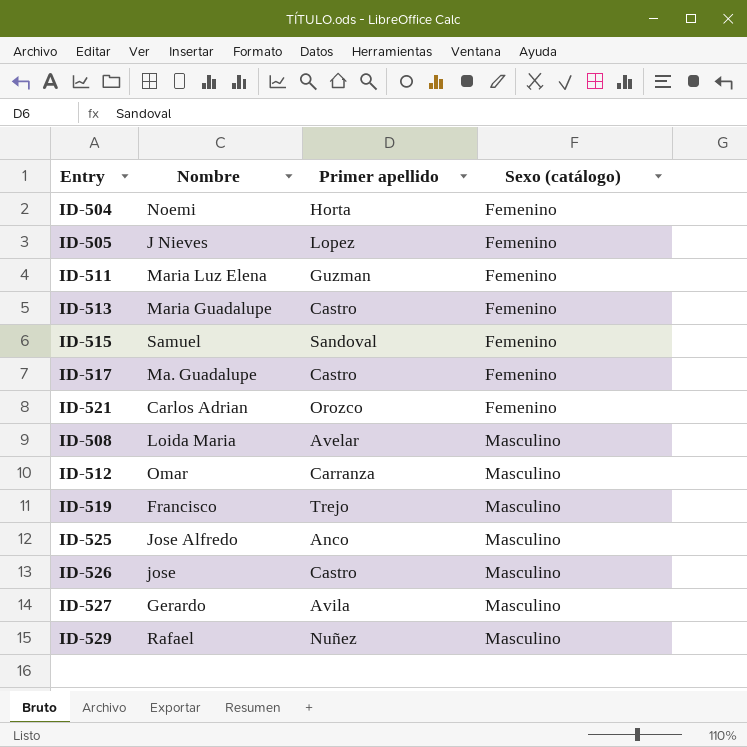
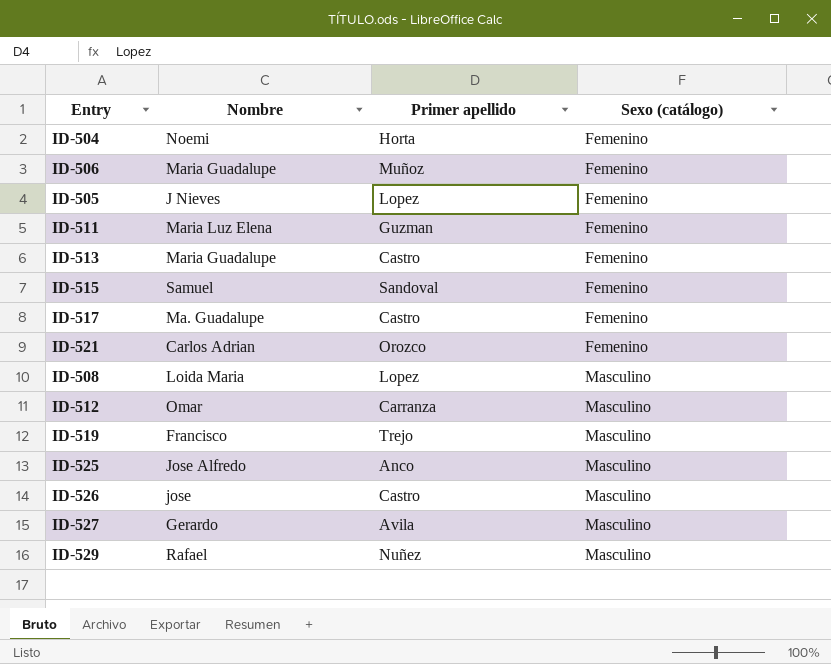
row ID-506: none -> Maria Guadalupe | Muñoz | Femenino
ID-508 | Primer apellido: Avelar -> Lopez

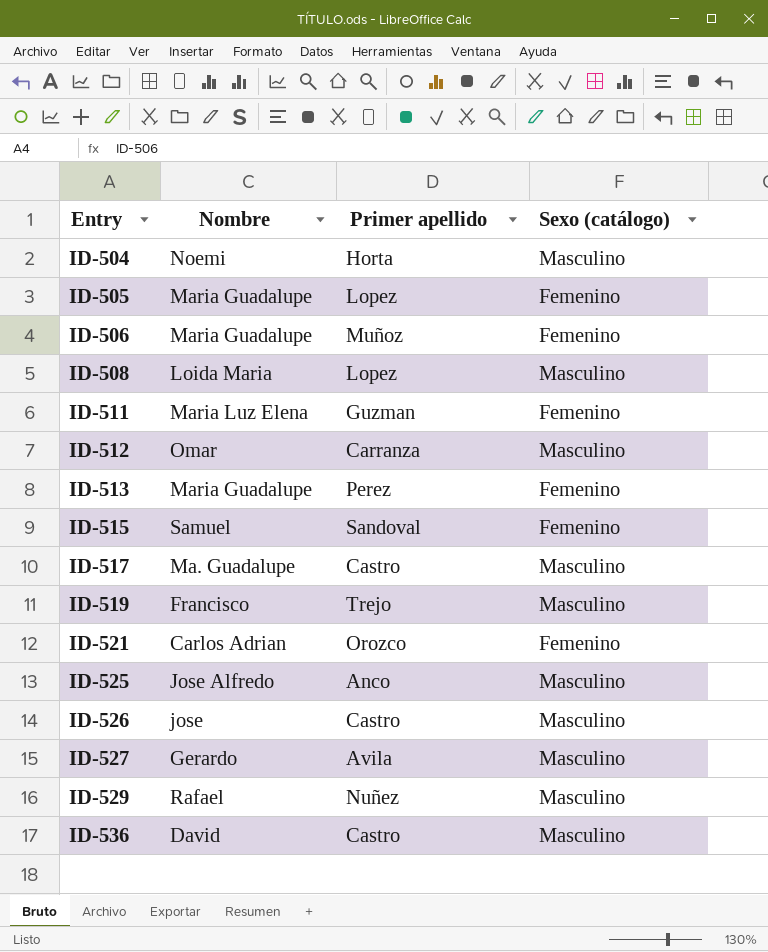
row order: Sexo (catálogo) ascending -> Entry ascending
ID-504 | Sexo (catálogo): Femenino -> Masculino
ID-505 | Nombre: J Nieves -> Maria Guadalupe
ID-513 | Primer apellido: Castro -> Perez
ID-517 | Sexo (catálogo): Femenino -> Masculino
row ID-536: none -> David | Castro | Masculino

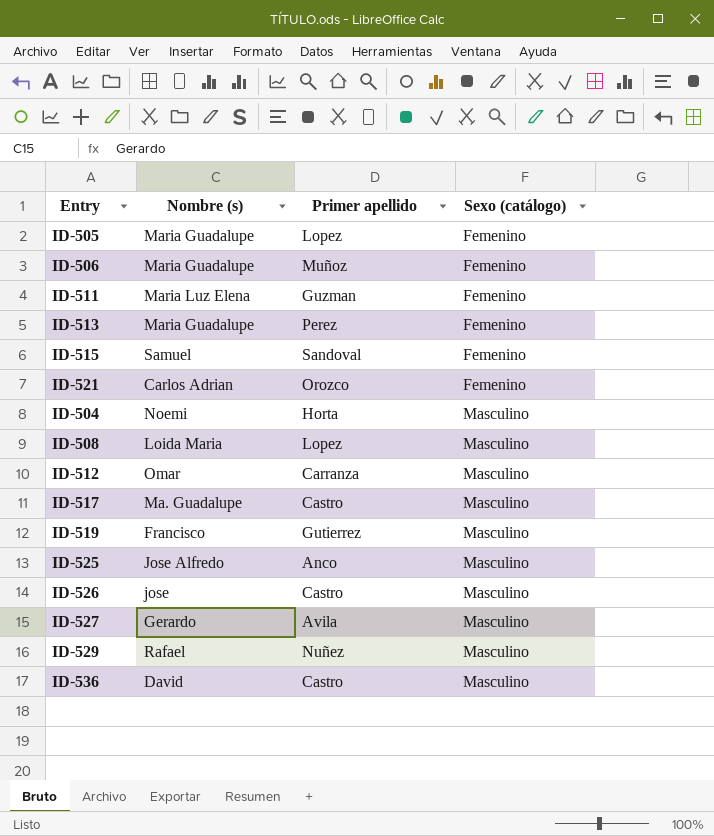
row order: Entry ascending -> Sexo (catálogo) ascending
column name: Nombre -> Nombre (s)
ID-519 | Primer apellido: Trejo -> Gutierrez

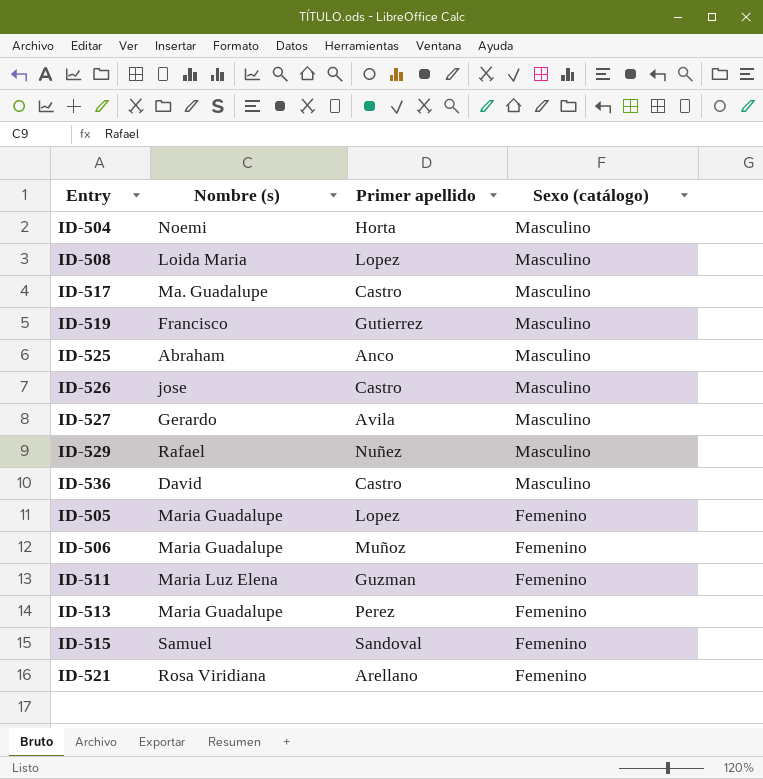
row order: Sexo (catálogo) ascending -> Sexo (catálogo) descending
row ID-512: Omar | Carranza | Masculino -> none
ID-525 | Nombre (s): Jose Alfredo -> Abraham
ID-521 | Nombre (s): Carlos Adrian -> Rosa Viridiana
ID-521 | Primer apellido: Orozco -> Arellano

